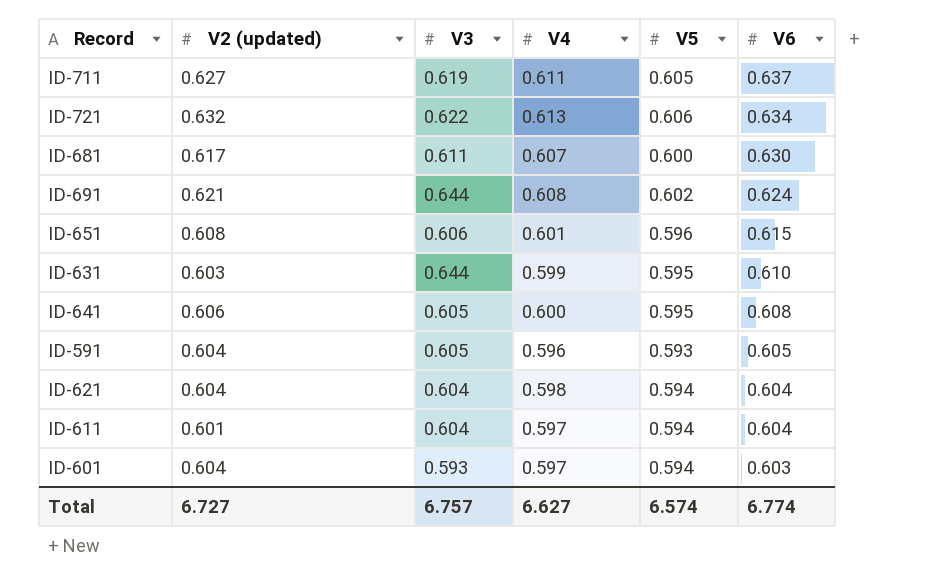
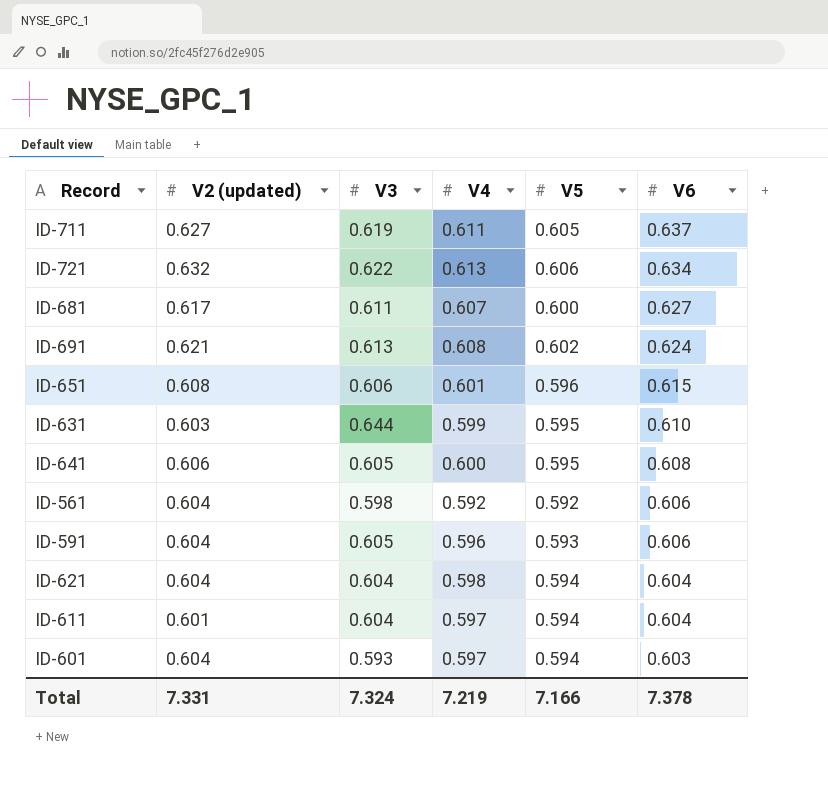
ID-681 | V6: 0.630 -> 0.627
ID-691 | V3: 0.644 -> 0.613
row ID-561: none -> 0.604 | 0.598 | 0.592 | 0.592 | 0.606
ID-591 | V6: 0.605 -> 0.606
Total | V2 (updated): 6.727 -> 7.331
Total | V3: 6.757 -> 7.324
Total | V4: 6.627 -> 7.219
Total | V5: 6.574 -> 7.166
Total | V6: 6.774 -> 7.378

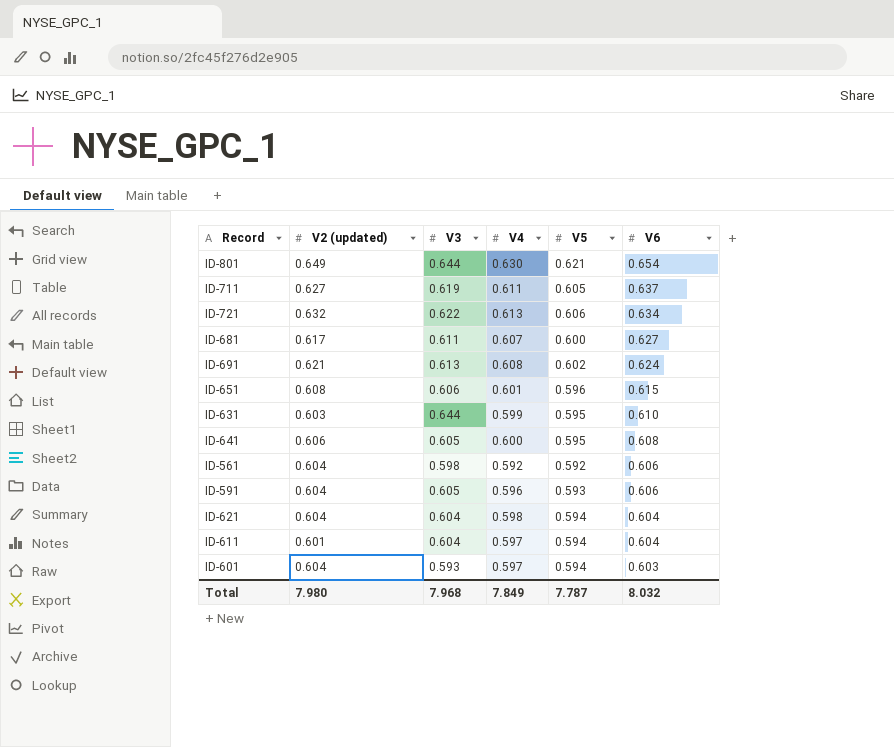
row ID-801: none -> 0.649 | 0.644 | 0.630 | 0.621 | 0.654
Total | V2 (updated): 7.331 -> 7.980
Total | V3: 7.324 -> 7.968
Total | V4: 7.219 -> 7.849
Total | V5: 7.166 -> 7.787
Total | V6: 7.378 -> 8.032

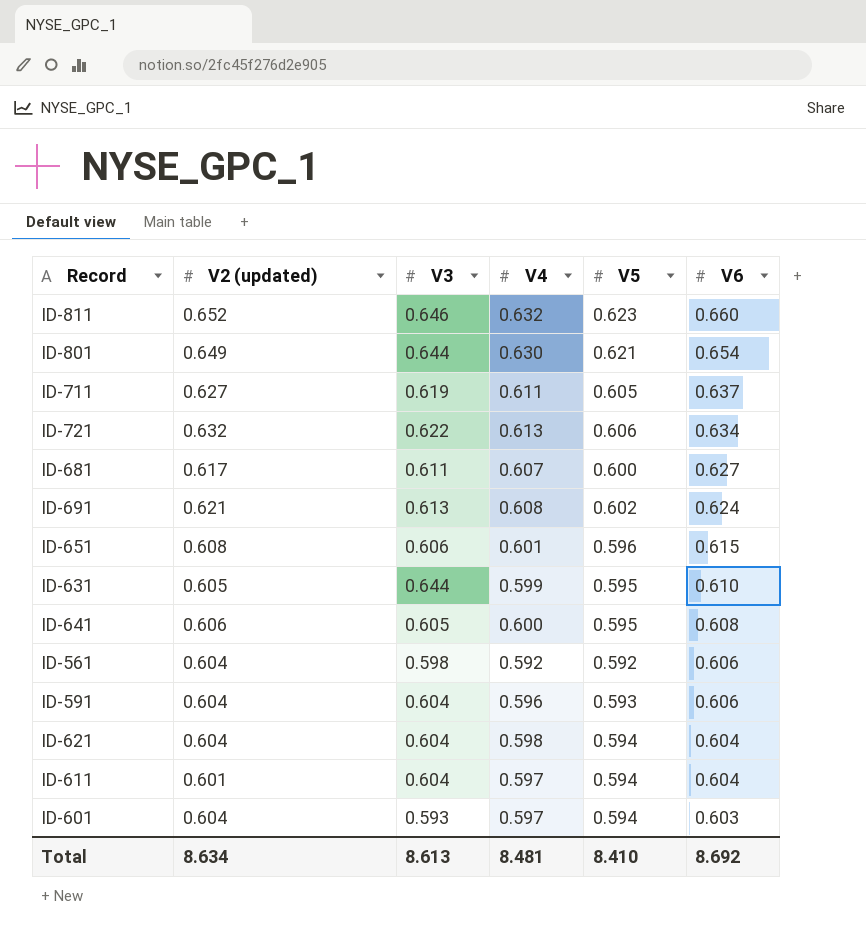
row ID-811: none -> 0.652 | 0.646 | 0.632 | 0.623 | 0.660
ID-631 | V2 (updated): 0.603 -> 0.605
ID-591 | V3: 0.605 -> 0.604
Total | V2 (updated): 7.980 -> 8.634
Total | V3: 7.968 -> 8.613
Total | V4: 7.849 -> 8.481
Total | V5: 7.787 -> 8.410
Total | V6: 8.032 -> 8.692

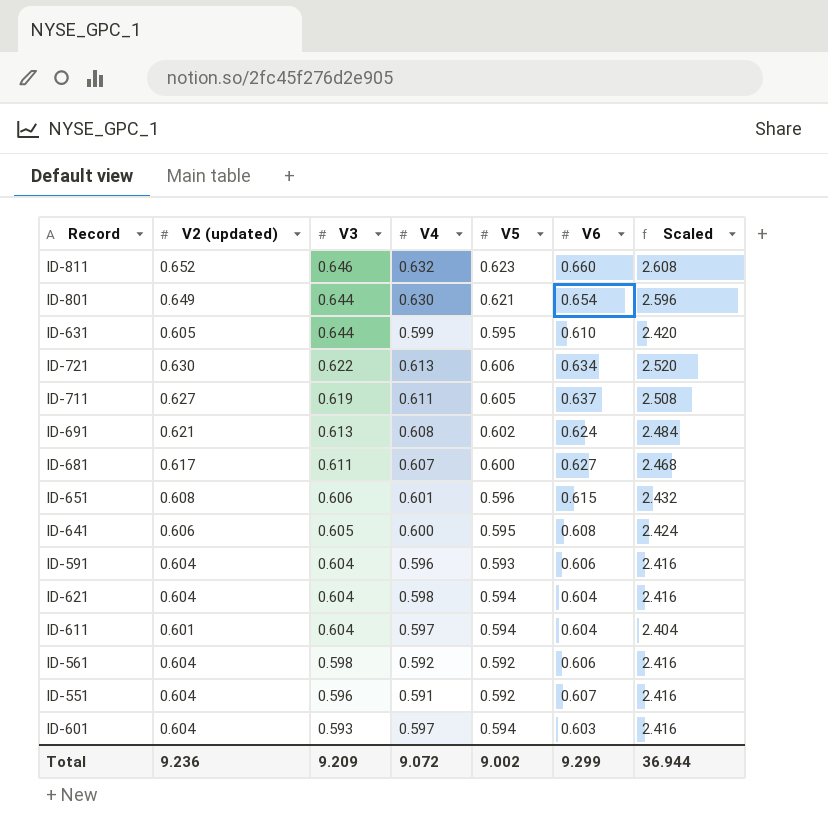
row order: V6 descending -> V3 descending
column Scaled | formula: none -> [V2 (updated)] * 4
ID-721 | V2 (updated): 0.632 -> 0.630
row ID-551: none -> 0.604 | 0.596 | 0.591 | 0.592 | 0.607 | 2.416
Total | V2 (updated): 8.634 -> 9.236
Total | V3: 8.613 -> 9.209
Total | V4: 8.481 -> 9.072
Total | V5: 8.410 -> 9.002
Total | V6: 8.692 -> 9.299

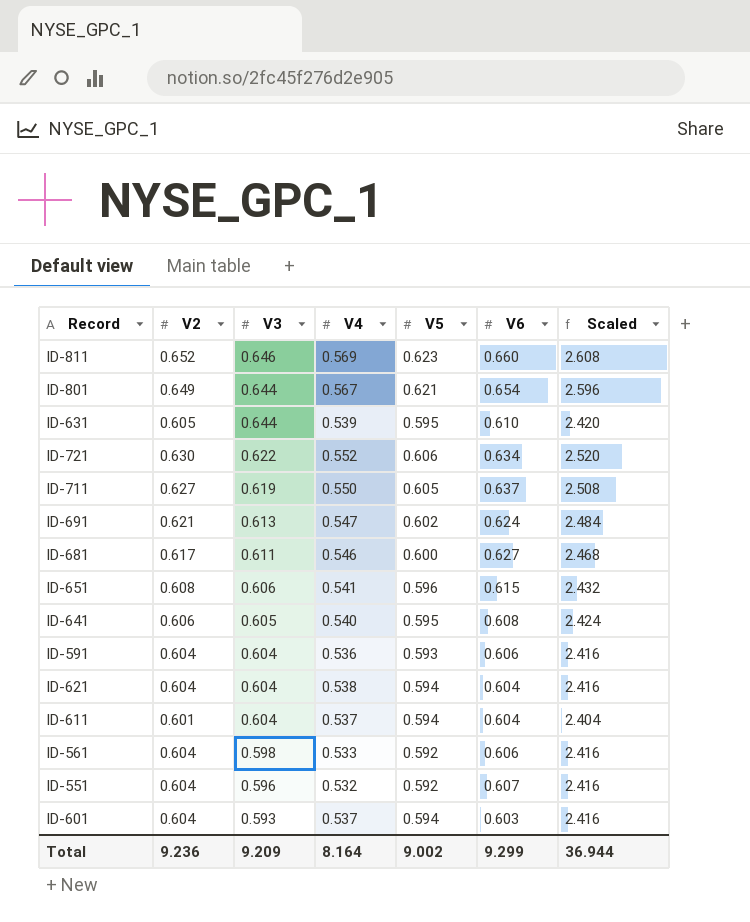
column name: V2 (updated) -> V2
ID-811 | V4: 0.632 -> 0.569
ID-801 | V4: 0.630 -> 0.567
ID-631 | V4: 0.599 -> 0.539
ID-721 | V4: 0.613 -> 0.552
ID-711 | V4: 0.611 -> 0.550
ID-691 | V4: 0.608 -> 0.547
ID-681 | V4: 0.607 -> 0.546
ID-651 | V4: 0.601 -> 0.541
ID-641 | V4: 0.600 -> 0.540
ID-591 | V4: 0.596 -> 0.536
ID-621 | V4: 0.598 -> 0.538
ID-611 | V4: 0.597 -> 0.537
ID-561 | V4: 0.592 -> 0.533
ID-551 | V4: 0.591 -> 0.532
ID-601 | V4: 0.597 -> 0.537
Total | V4: 9.072 -> 8.164

